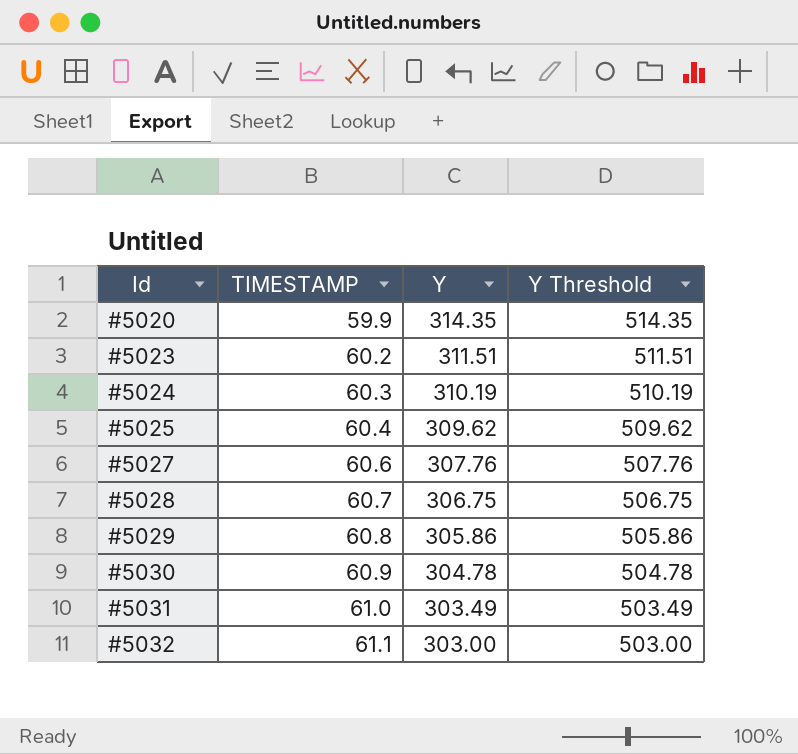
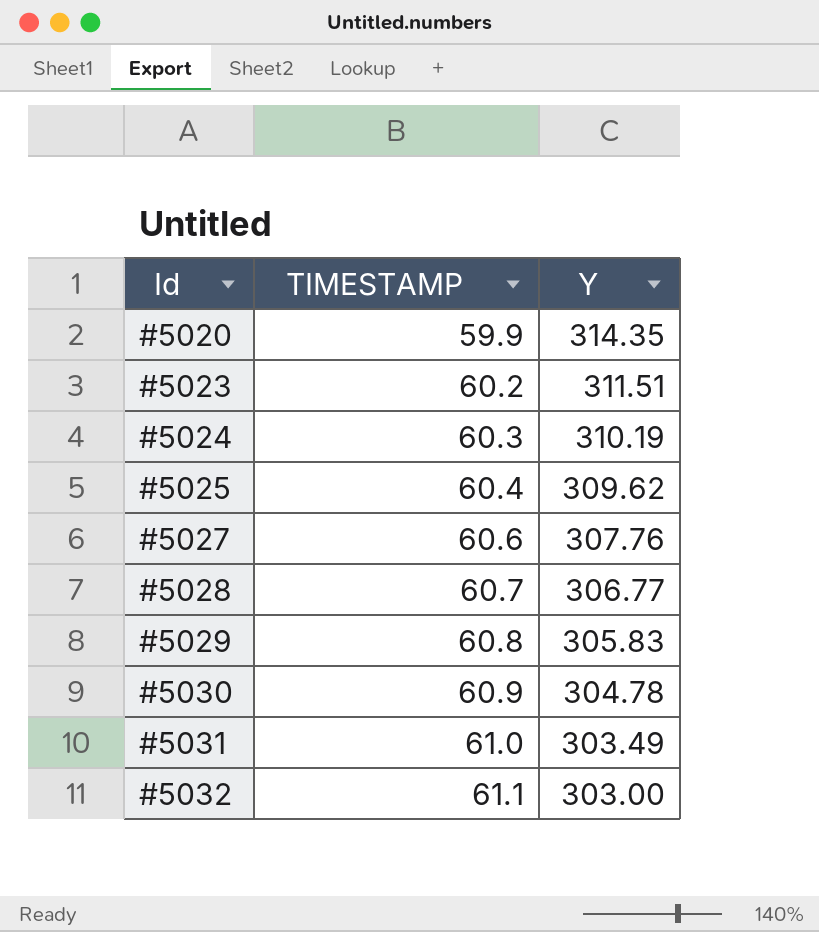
column Y Threshold | formula: [Y] + 200 -> none
#5028 | Y: 306.75 -> 306.77
#5029 | Y: 305.86 -> 305.83

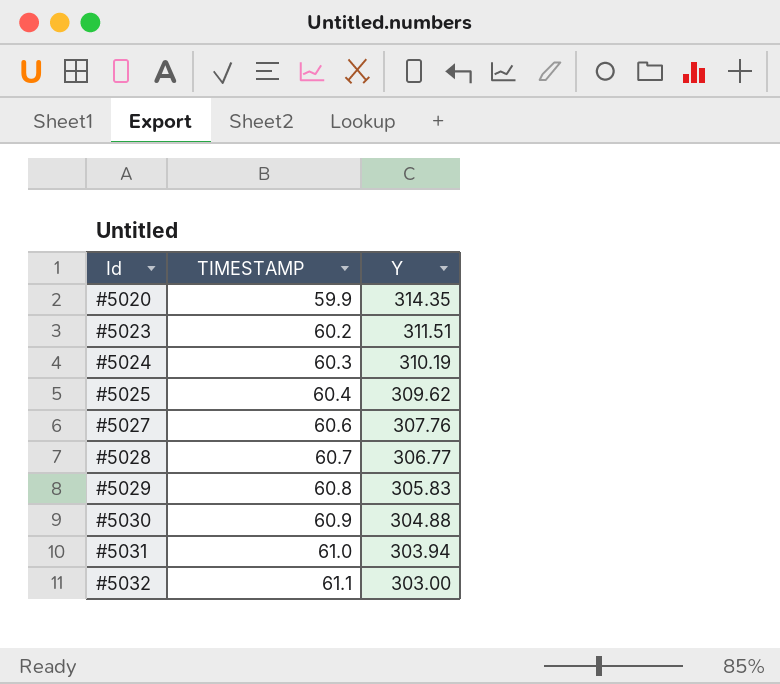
#5030 | Y: 304.78 -> 304.88
#5031 | Y: 303.49 -> 303.94

